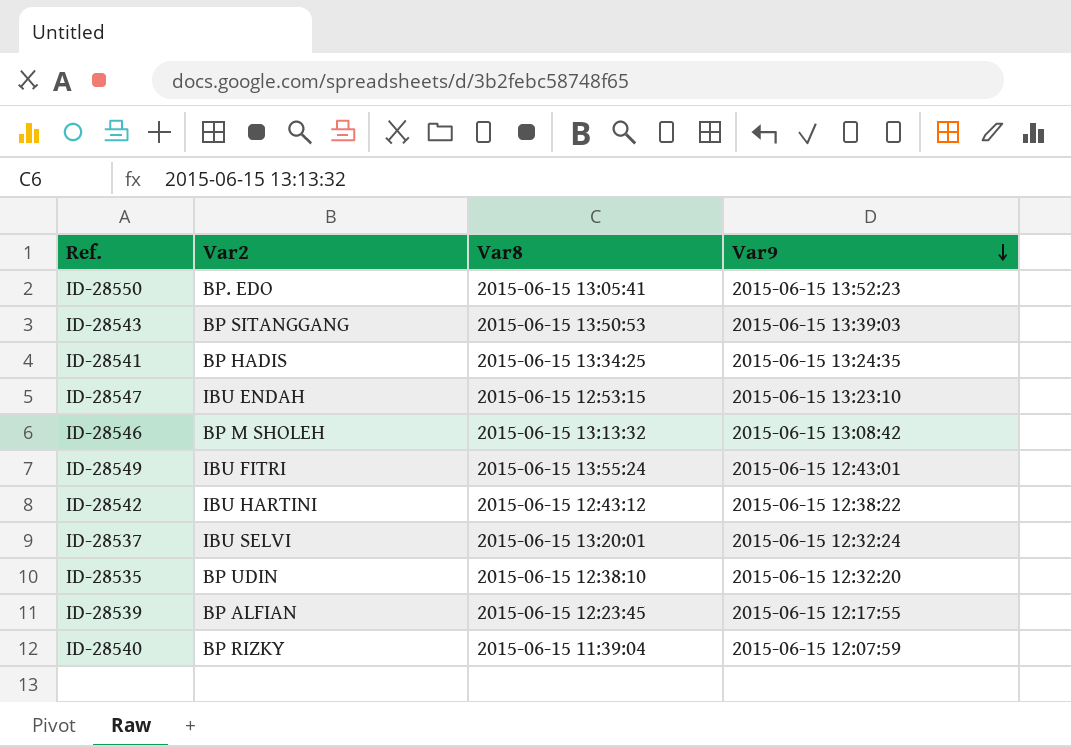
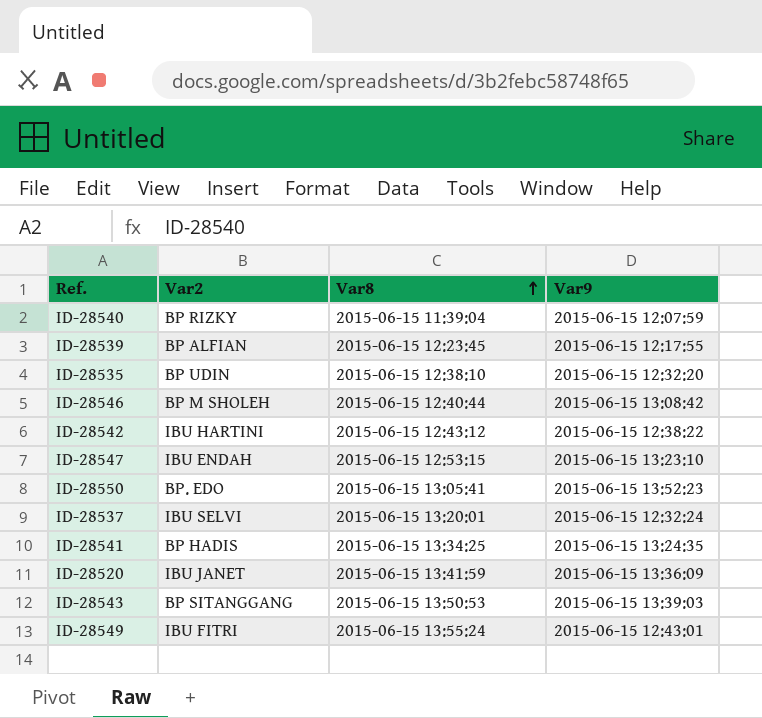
row order: Var9 descending -> Var8 ascending
ID-28546 | Var8: 2015-06-15 13:13:32 -> 2015-06-15 12:40:44
row ID-28520: none -> IBU JANET | 2015-06-15 13:41:59 | 2015-06-15 13:36:09

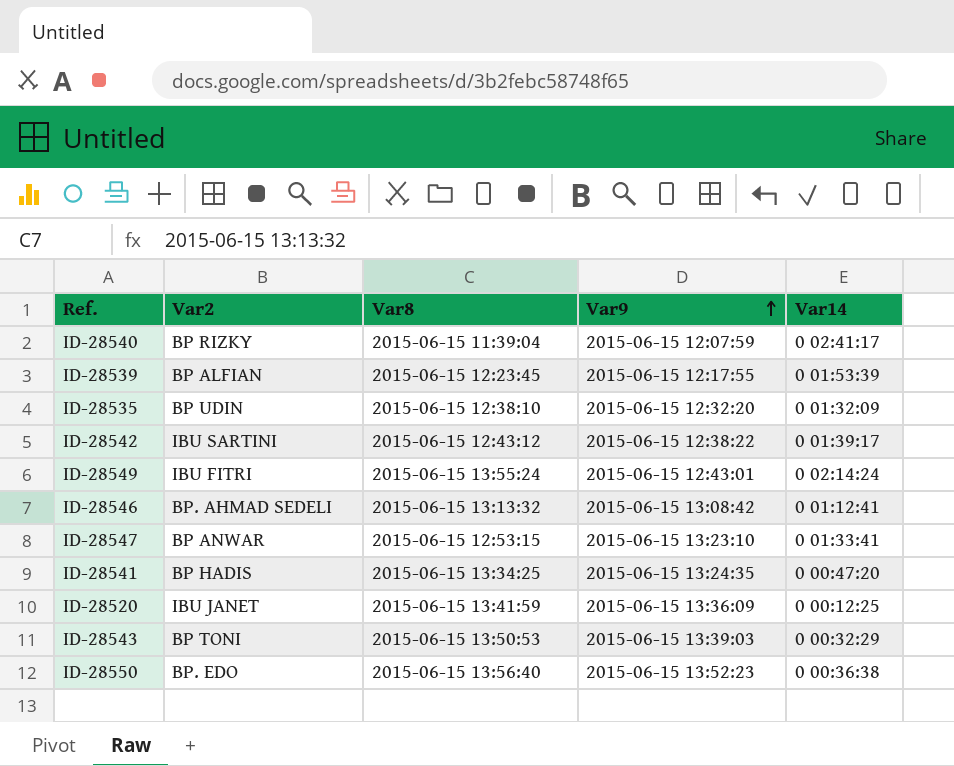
row order: Var8 ascending -> Var9 ascending
column Var14 | position: none -> 5
row ID-28537: IBU SELVI | 2015-06-15 13:20:01 | 2015-06-15 12:32:24 -> none
ID-28542 | Var2: IBU HARTINI -> IBU SARTINI
ID-28546 | Var2: BP M SHOLEH -> BP. AHMAD SEDELI
ID-28546 | Var8: 2015-06-15 12:40:44 -> 2015-06-15 13:13:32
ID-28547 | Var2: IBU ENDAH -> BP ANWAR
ID-28543 | Var2: BP SITANGGANG -> BP TONI
ID-28550 | Var8: 2015-06-15 13:05:41 -> 2015-06-15 13:56:40

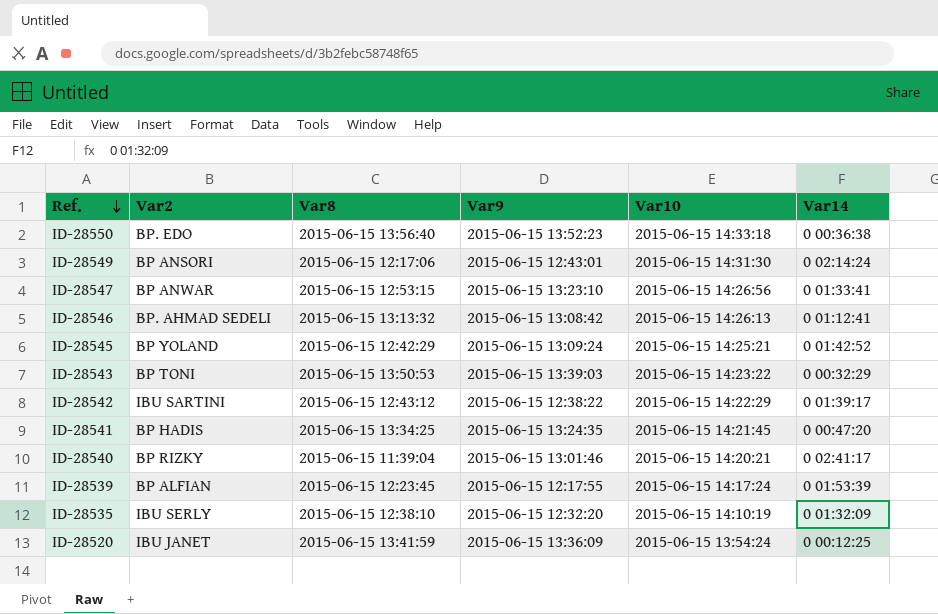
row order: Var9 ascending -> Ref. descending
column Var10 | position: none -> 5
ID-28549 | Var2: IBU FITRI -> BP ANSORI
ID-28549 | Var8: 2015-06-15 13:55:24 -> 2015-06-15 12:17:06
row ID-28545: none -> BP YOLAND | 2015-06-15 12:42:29 | 2015-06-15 13:09:24 | 2015-06-15 14:25:21 | 0 01:42:52
ID-28540 | Var9: 2015-06-15 12:07:59 -> 2015-06-15 13:01:46
ID-28535 | Var2: BP UDIN -> IBU SERLY

